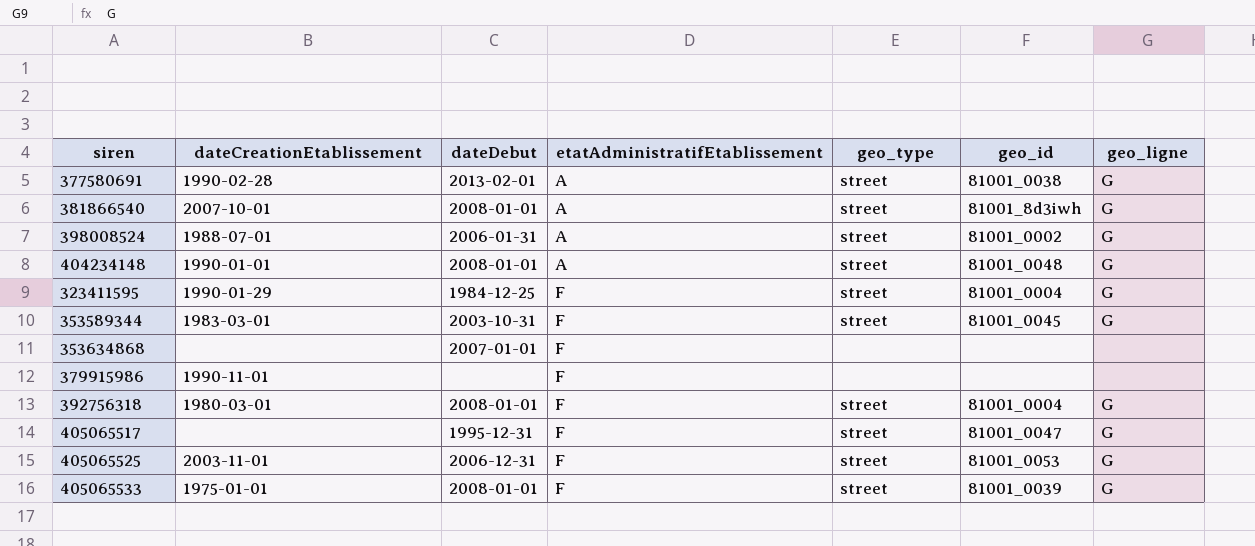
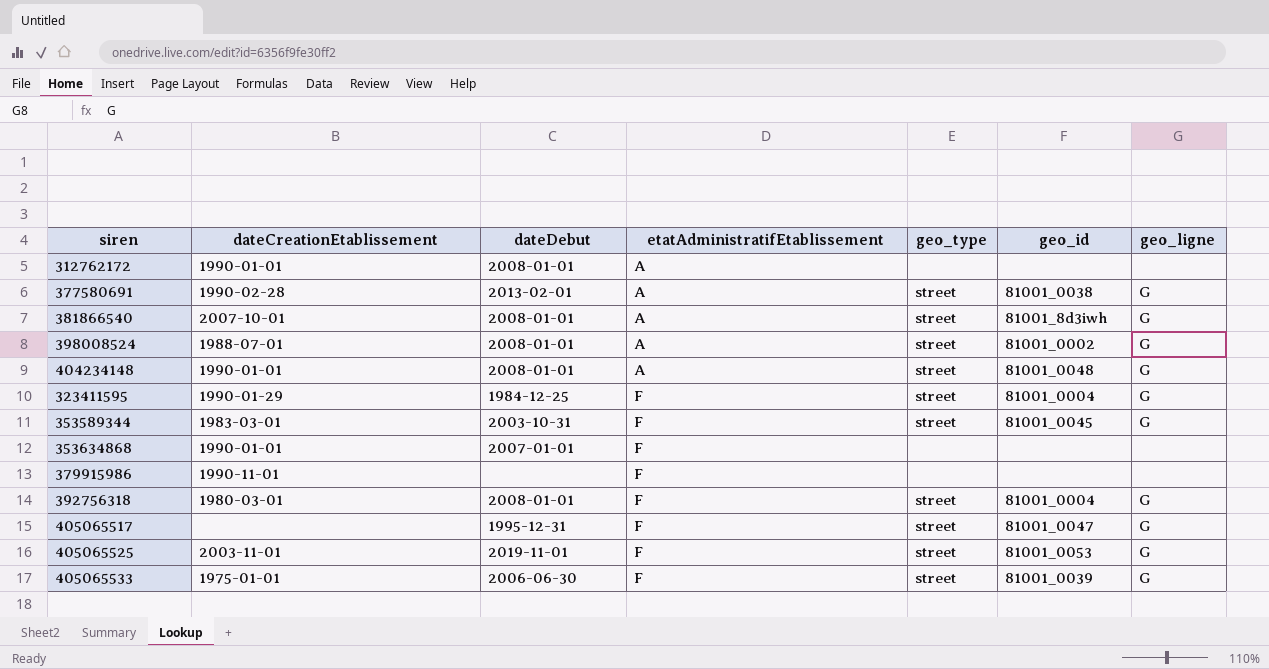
row 312762172: none -> 1990-01-01 | 2008-01-01 | A | none | none | none
398008524 | dateDebut: 2006-01-31 -> 2008-01-01
353634868 | dateCreationEtablissement: none -> 1990-01-01
405065525 | dateDebut: 2006-12-31 -> 2019-11-01
405065533 | dateDebut: 2008-01-01 -> 2006-06-30

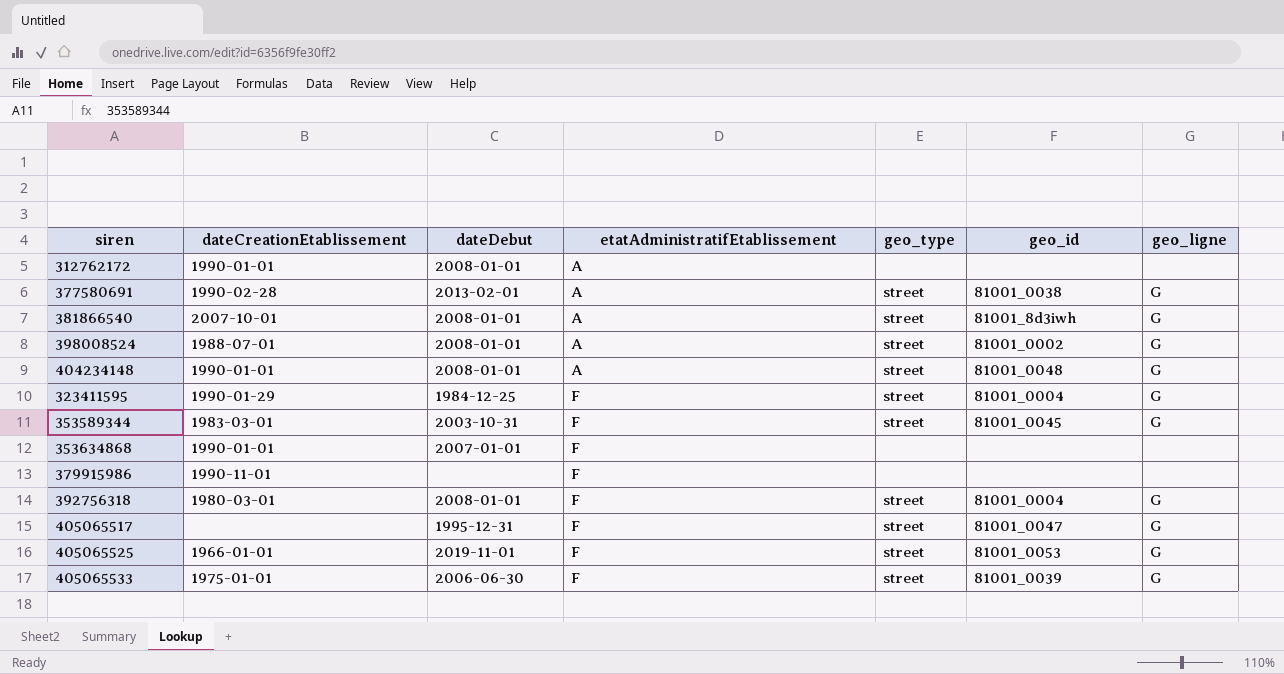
405065525 | dateCreationEtablissement: 2003-11-01 -> 1966-01-01

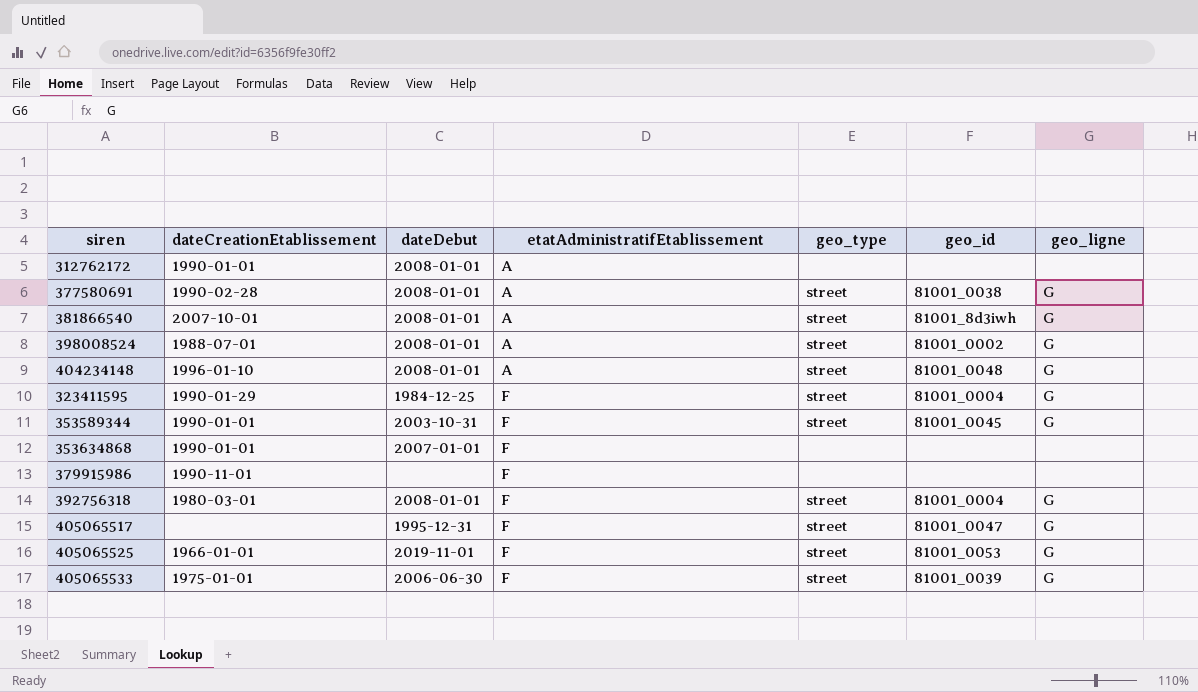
377580691 | dateDebut: 2013-02-01 -> 2008-01-01
404234148 | dateCreationEtablissement: 1990-01-01 -> 1996-01-10
353589344 | dateCreationEtablissement: 1983-03-01 -> 1990-01-01

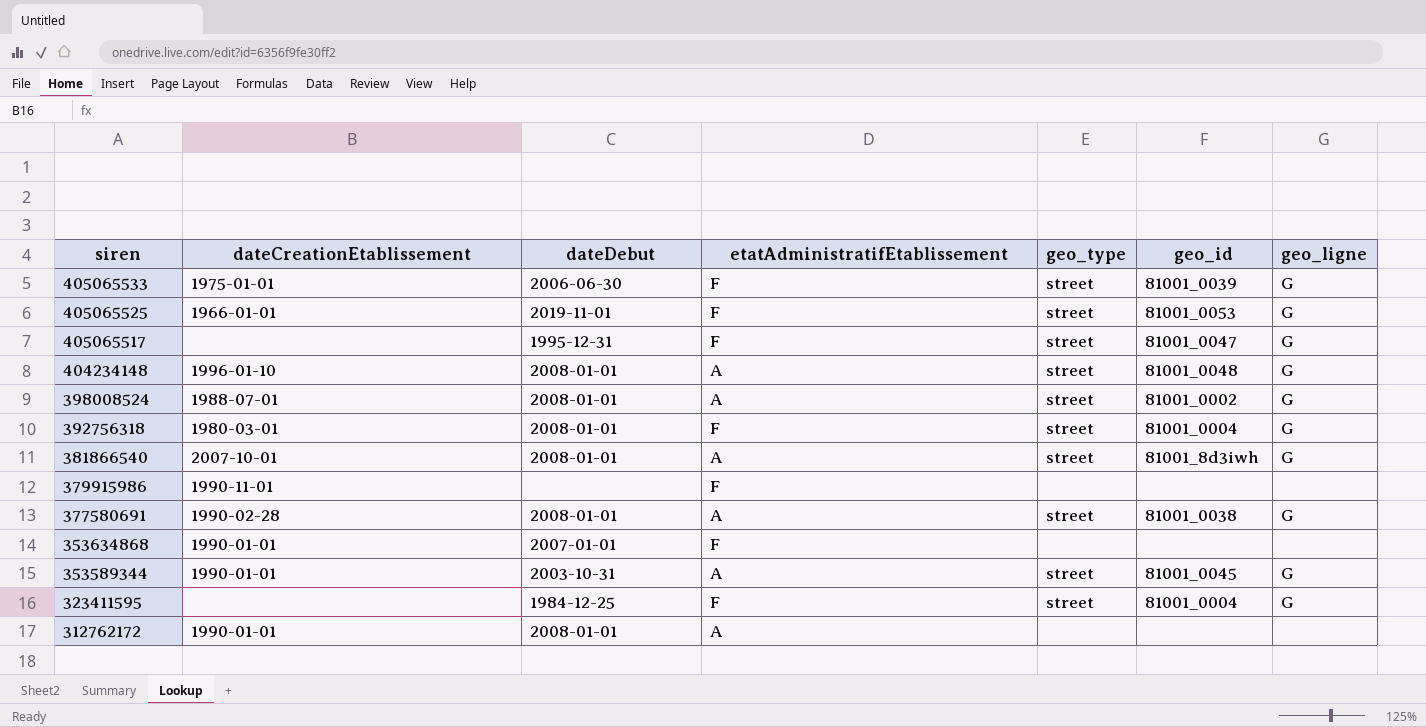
row order: etatAdministratifEtablissement ascending -> siren descending
353589344 | etatAdministratifEtablissement: F -> A
323411595 | dateCreationEtablissement: 1990-01-29 -> none

